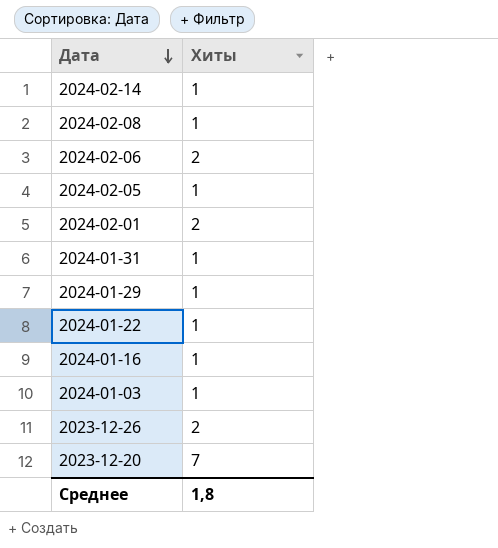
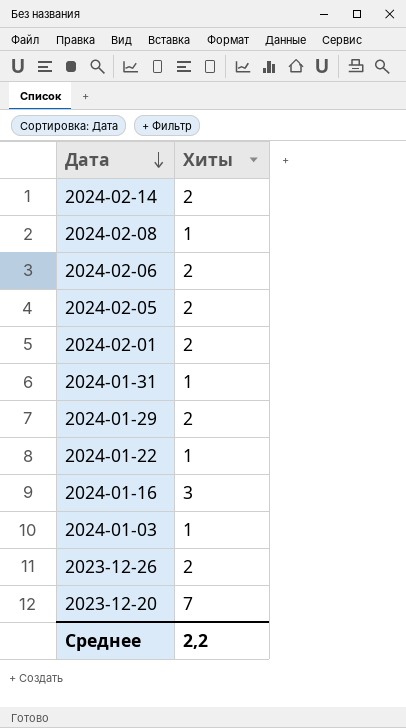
2024-02-14 | Хиты: 1 -> 2
2024-02-05 | Хиты: 1 -> 2
2024-01-29 | Хиты: 1 -> 2
2024-01-16 | Хиты: 1 -> 3
Среднее | Хиты: 1,8 -> 2,2

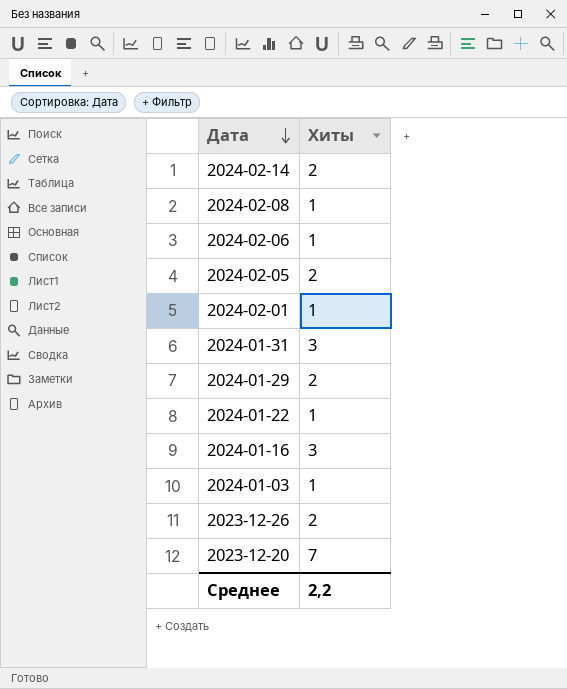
2024-02-06 | Хиты: 2 -> 1
2024-02-01 | Хиты: 2 -> 1
2024-01-31 | Хиты: 1 -> 3

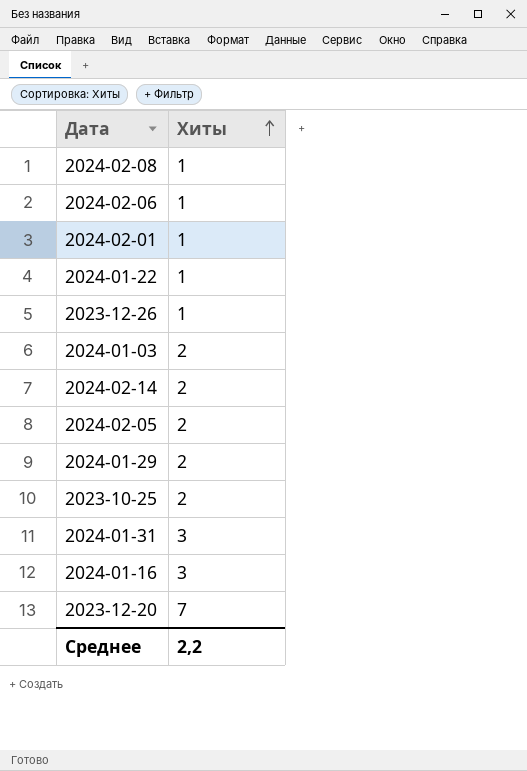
row order: Дата descending -> Хиты ascending
2023-12-26 | Хиты: 2 -> 1
2024-01-03 | Хиты: 1 -> 2
row 2023-10-25: none -> 2

